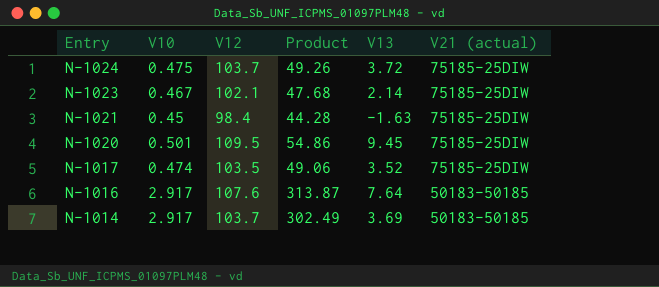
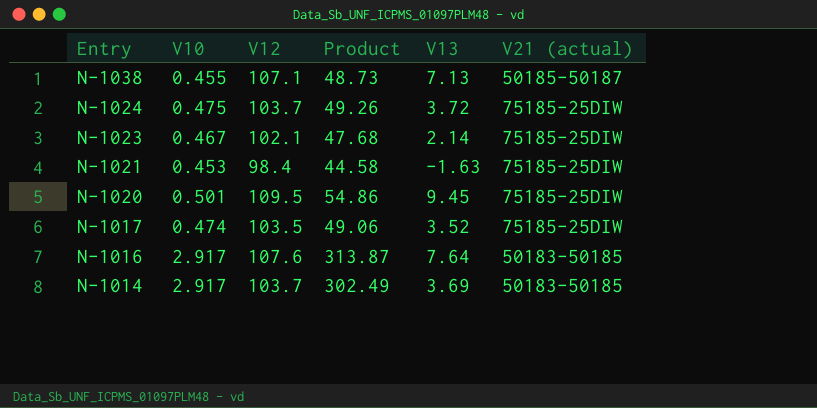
row N-1038: none -> 0.455 | 107.1 | 48.73 | 7.13 | 50185-50187
N-1021 | V10: 0.45 -> 0.453
N-1021 | Product: 44.28 -> 44.58

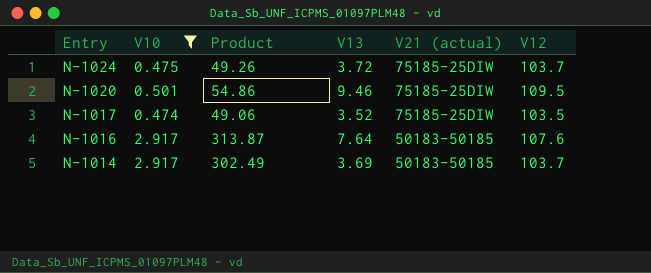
filter: none -> V10 >= 0.474
column V12 | position: 3 -> 6
N-1020 | V13: 9.45 -> 9.46

